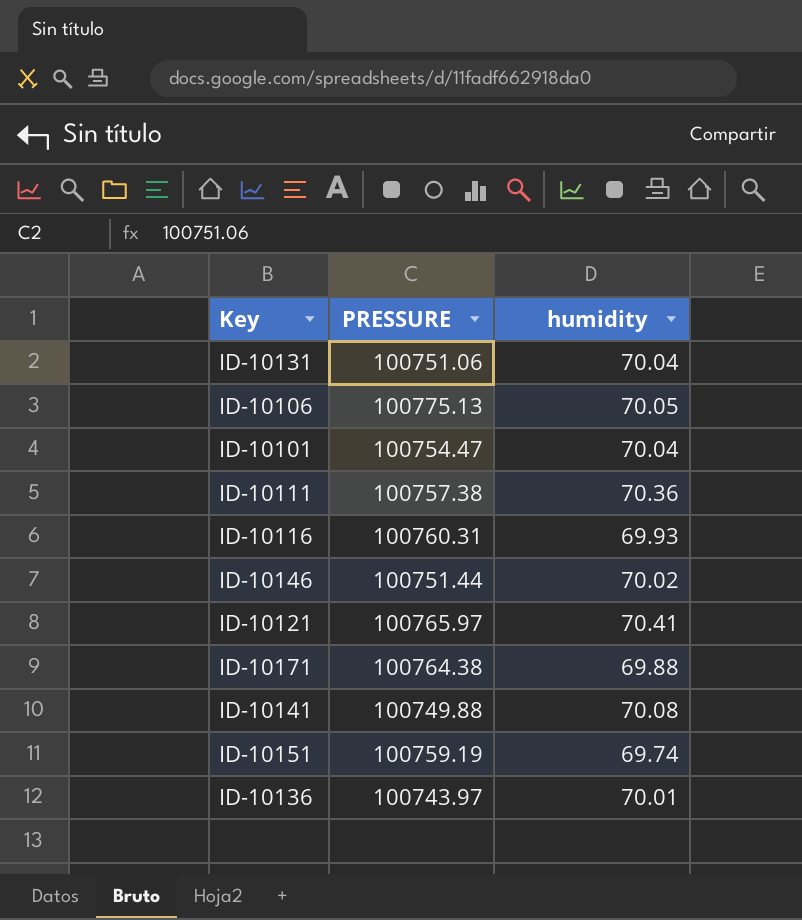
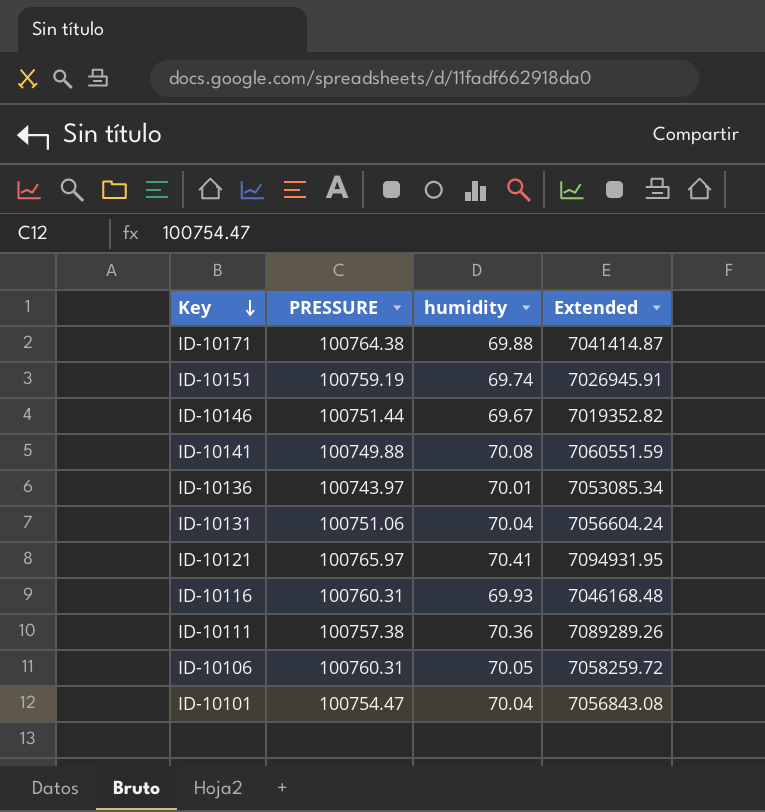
row order: none -> Key descending
column Extended | formula: none -> [PRESSURE] * [humidity]
ID-10146 | humidity: 70.02 -> 69.67
ID-10106 | PRESSURE: 100775.13 -> 100760.31

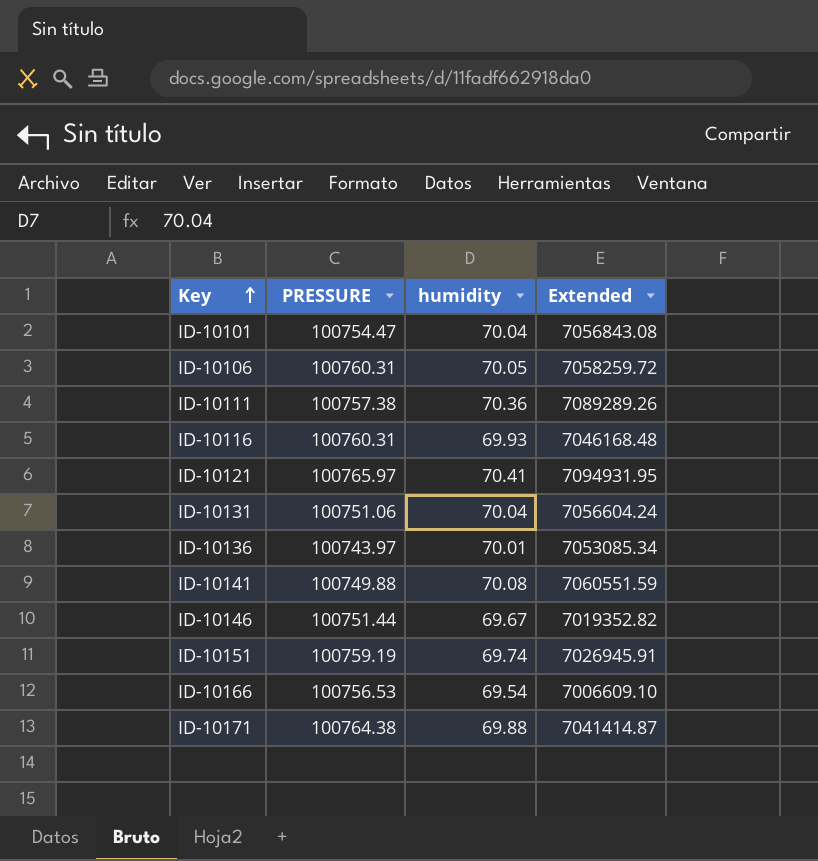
row order: Key descending -> Key ascending
row ID-10166: none -> 100756.53 | 69.54 | 7006609.10

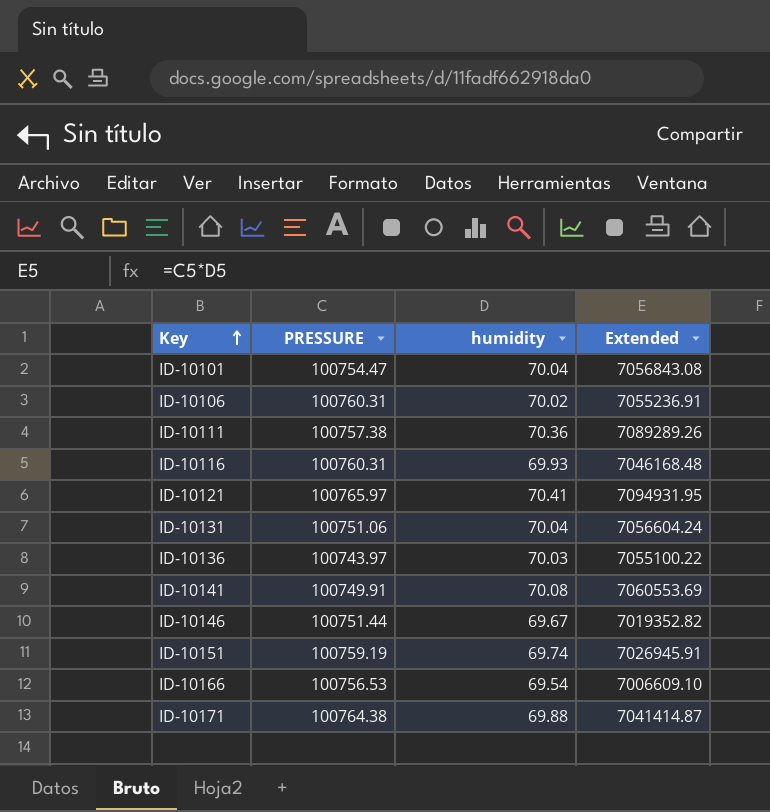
ID-10106 | humidity: 70.05 -> 70.02
ID-10106 | Extended: 7058259.72 -> 7055236.91
ID-10136 | humidity: 70.01 -> 70.03
ID-10136 | Extended: 7053085.34 -> 7055100.22
ID-10141 | PRESSURE: 100749.88 -> 100749.91
ID-10141 | Extended: 7060551.59 -> 7060553.69

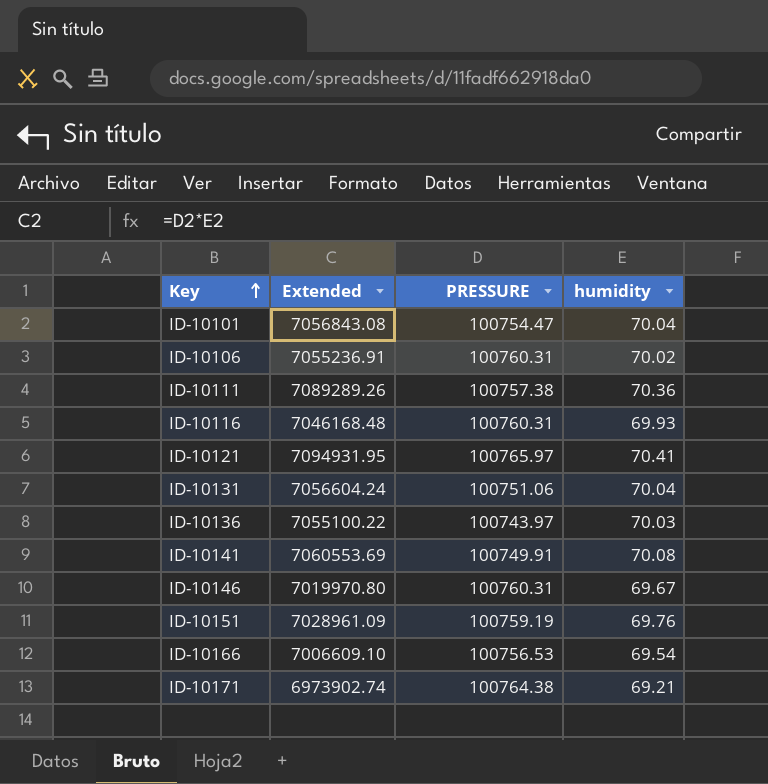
column Extended | position: 4 -> 2
ID-10146 | Extended: 7019352.82 -> 7019970.80
ID-10146 | PRESSURE: 100751.44 -> 100760.31
ID-10151 | Extended: 7026945.91 -> 7028961.09
ID-10151 | humidity: 69.74 -> 69.76
ID-10171 | Extended: 7041414.87 -> 6973902.74
ID-10171 | humidity: 69.88 -> 69.21

